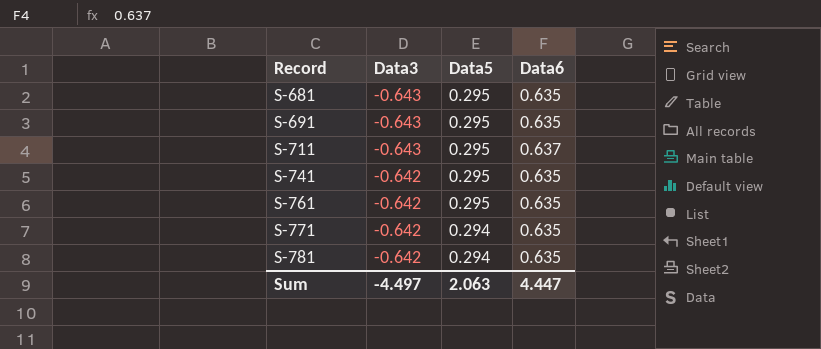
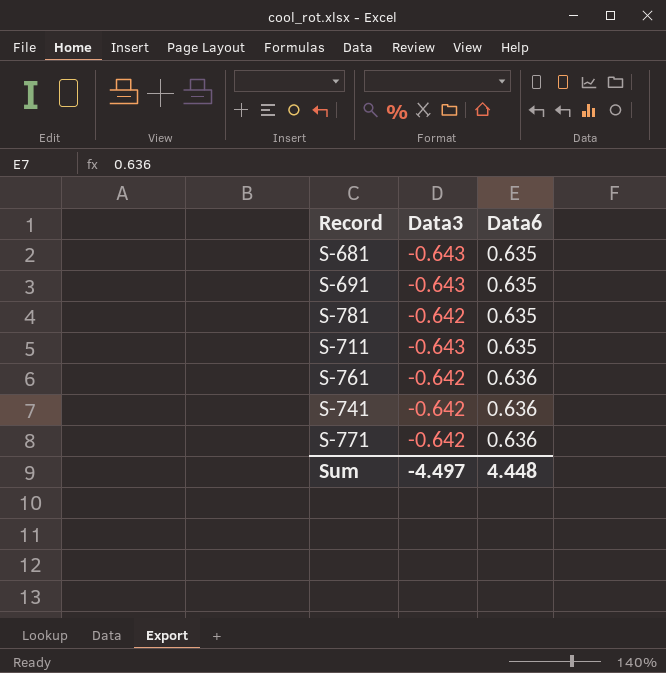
row order: Record ascending -> Data6 ascending
column Data5 | position: 3 -> none
S-711 | Data6: 0.637 -> 0.635
S-761 | Data6: 0.635 -> 0.636
S-741 | Data6: 0.635 -> 0.636
S-771 | Data6: 0.635 -> 0.636
Sum | Data6: 4.447 -> 4.448

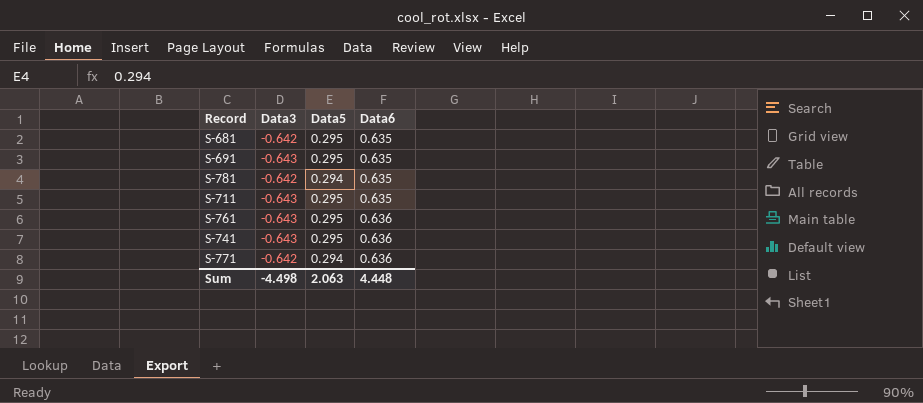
column Data5 | position: none -> 3
S-681 | Data3: -0.643 -> -0.642
S-761 | Data3: -0.642 -> -0.643
S-741 | Data3: -0.642 -> -0.643
Sum | Data3: -4.497 -> -4.498

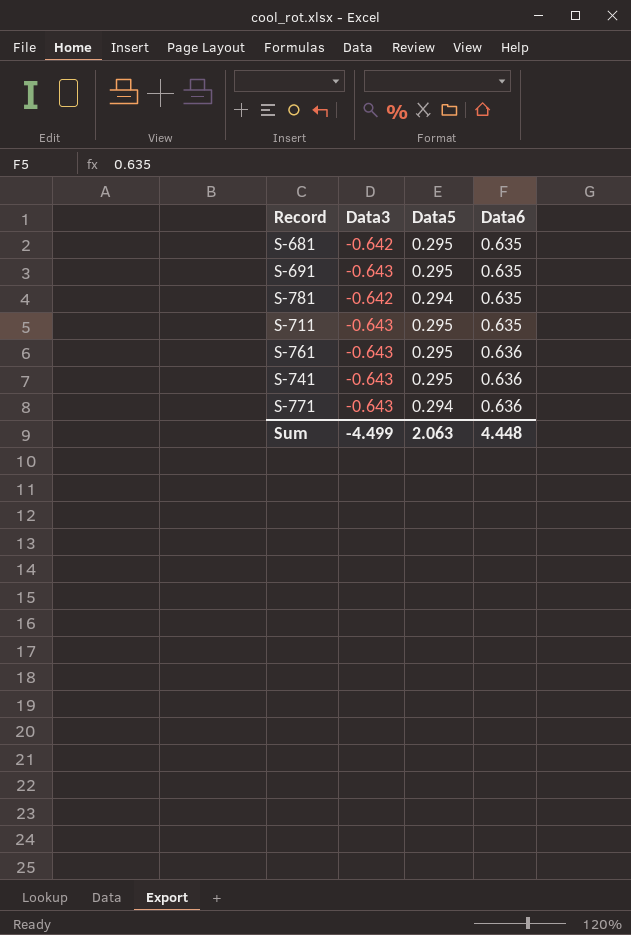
S-771 | Data3: -0.642 -> -0.643
Sum | Data3: -4.498 -> -4.499

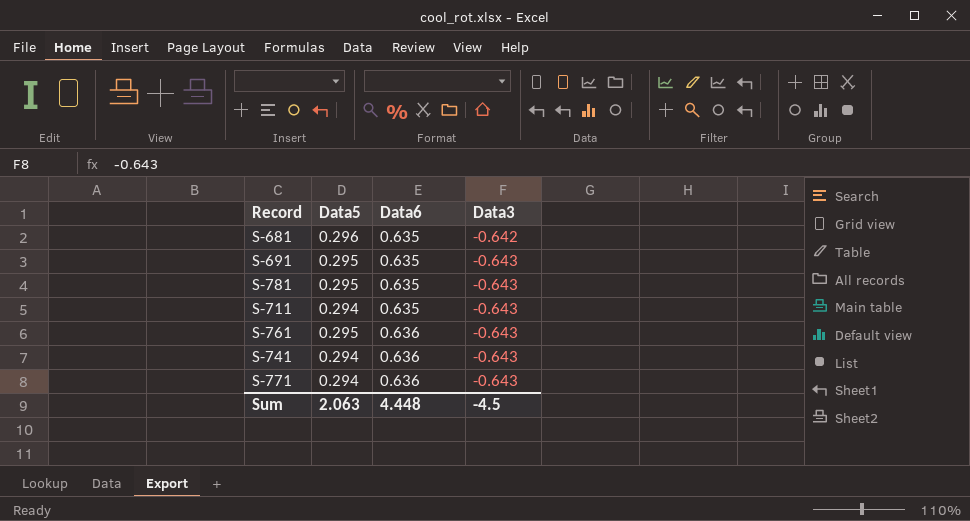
column Data3 | position: 2 -> 4
S-681 | Data5: 0.295 -> 0.296
S-781 | Data5: 0.294 -> 0.295
S-781 | Data3: -0.642 -> -0.643
S-711 | Data5: 0.295 -> 0.294
S-741 | Data5: 0.295 -> 0.294
Sum | Data3: -4.499 -> -4.5

